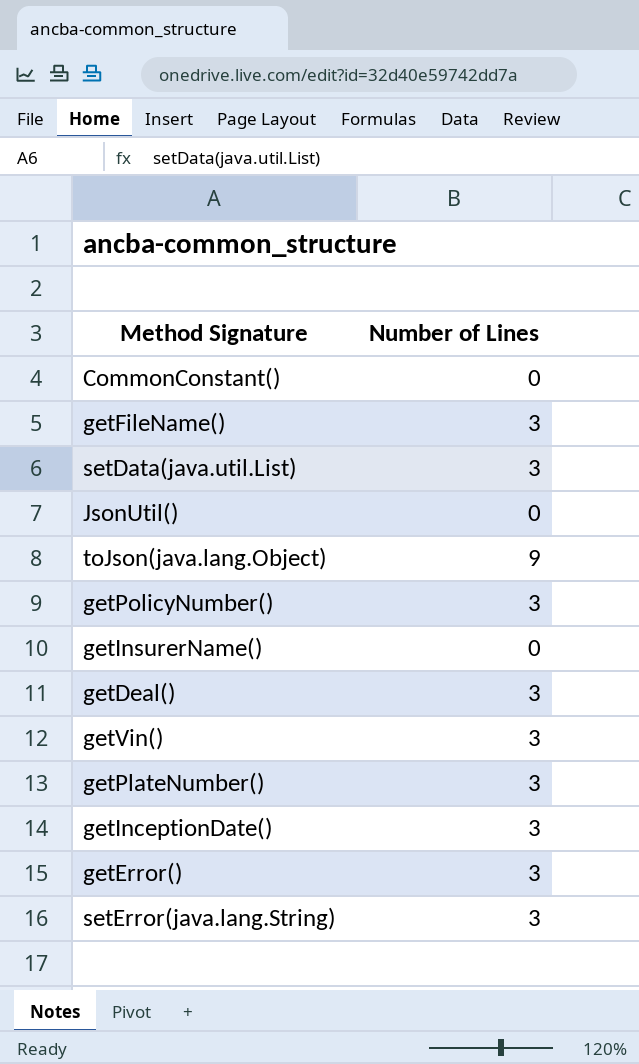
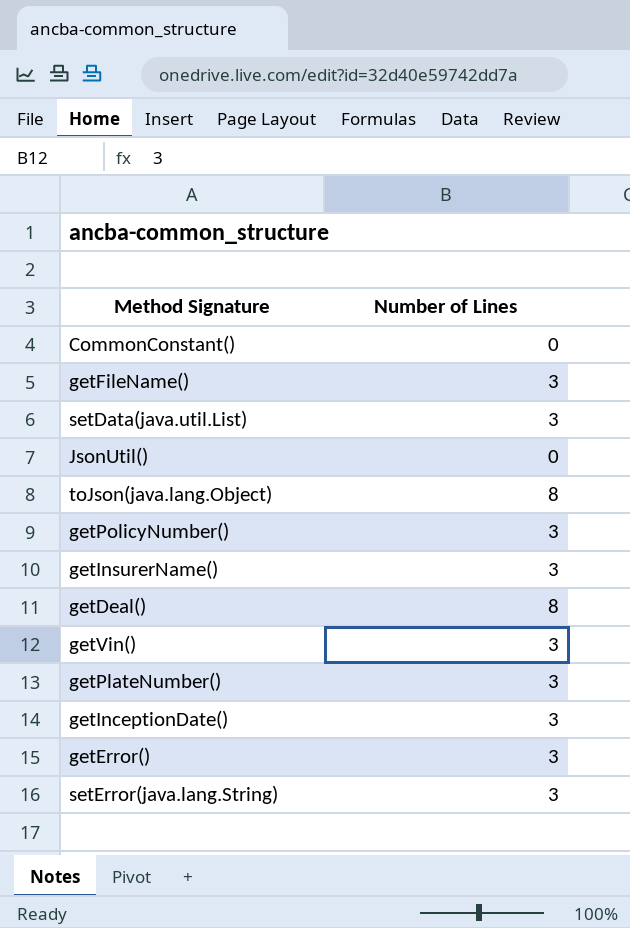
toJson(java.lang.Object) | Number of Lines: 9 -> 8
getInsurerName() | Number of Lines: 0 -> 3
getDeal() | Number of Lines: 3 -> 8

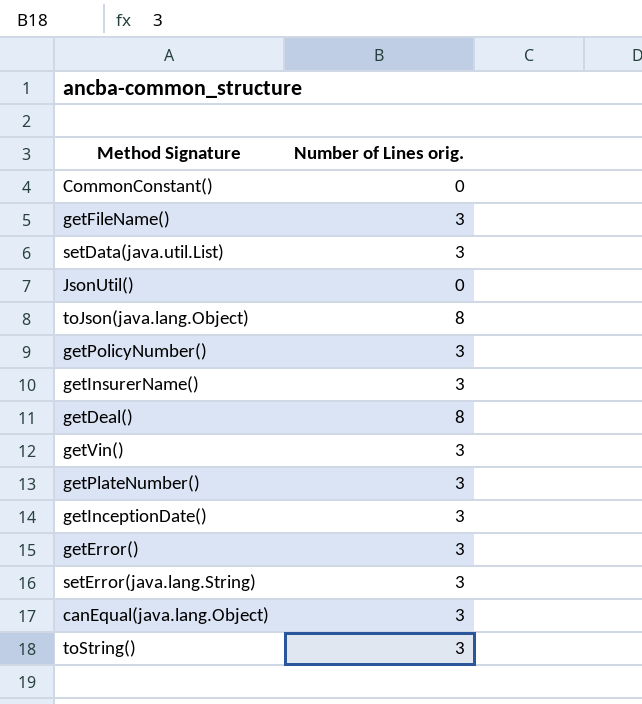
column name: Number of Lines -> Number of Lines orig.
row canEqual(java.lang.Object): none -> 3
row toString(): none -> 3

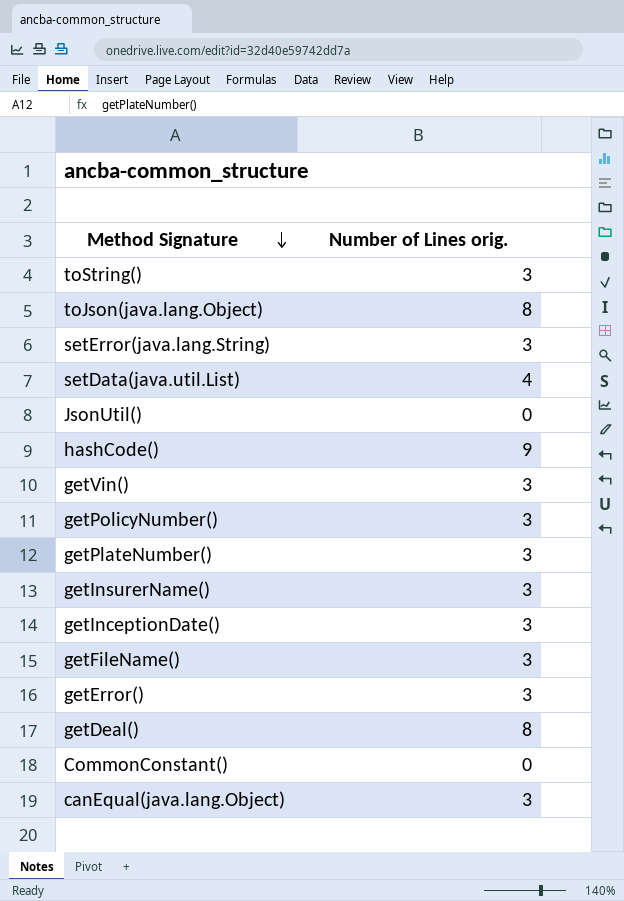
row order: none -> Method Signature descending
setData(java.util.List) | Number of Lines orig.: 3 -> 4
row hashCode(): none -> 9

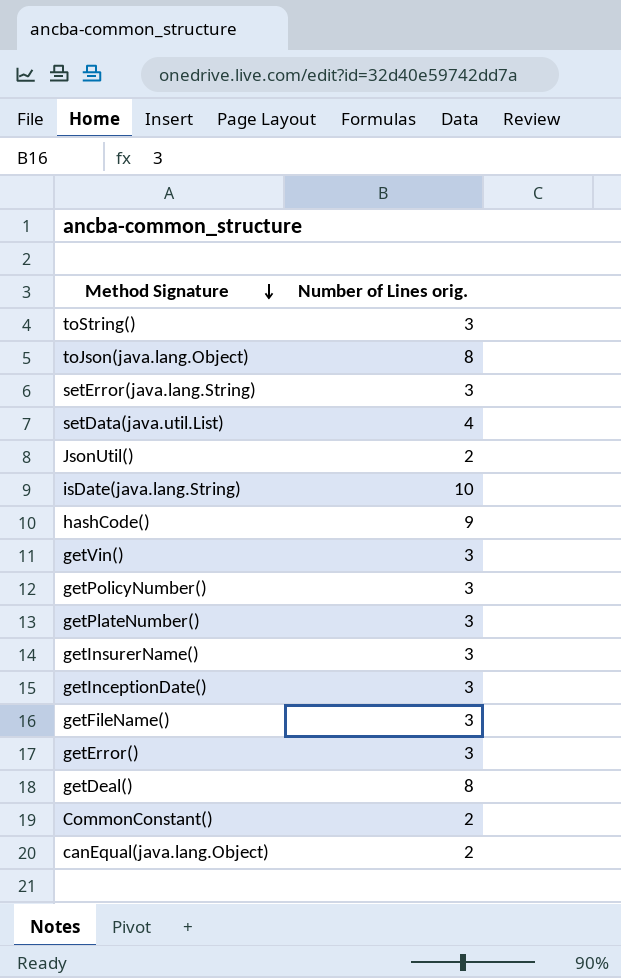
JsonUtil() | Number of Lines orig.: 0 -> 2
row isDate(java.lang.String): none -> 10
CommonConstant() | Number of Lines orig.: 0 -> 2
canEqual(java.lang.Object) | Number of Lines orig.: 3 -> 2

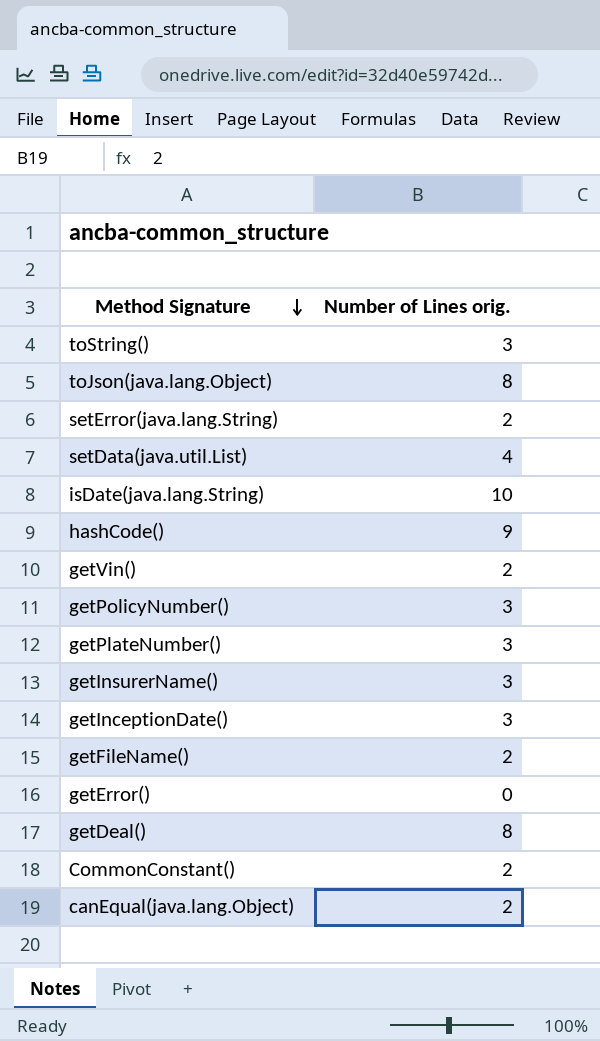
row JsonUtil(): 2 -> none
setError(java.lang.String) | Number of Lines orig.: 3 -> 2
getVin() | Number of Lines orig.: 3 -> 2
getFileName() | Number of Lines orig.: 3 -> 2
getError() | Number of Lines orig.: 3 -> 0

